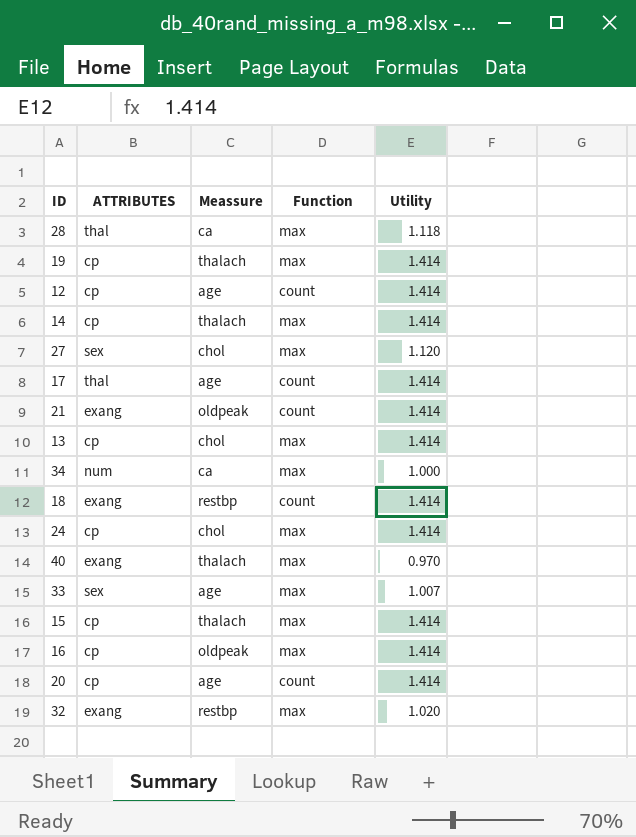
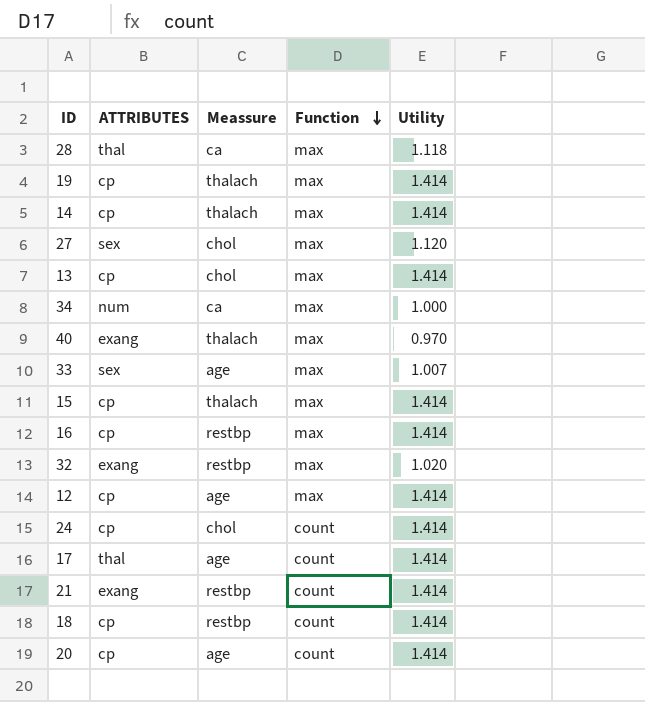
row order: none -> Function descending
16 | Meassure: oldpeak -> restbp
12 | Function: count -> max
24 | Function: max -> count
21 | Meassure: oldpeak -> restbp
18 | ATTRIBUTES: exang -> cp

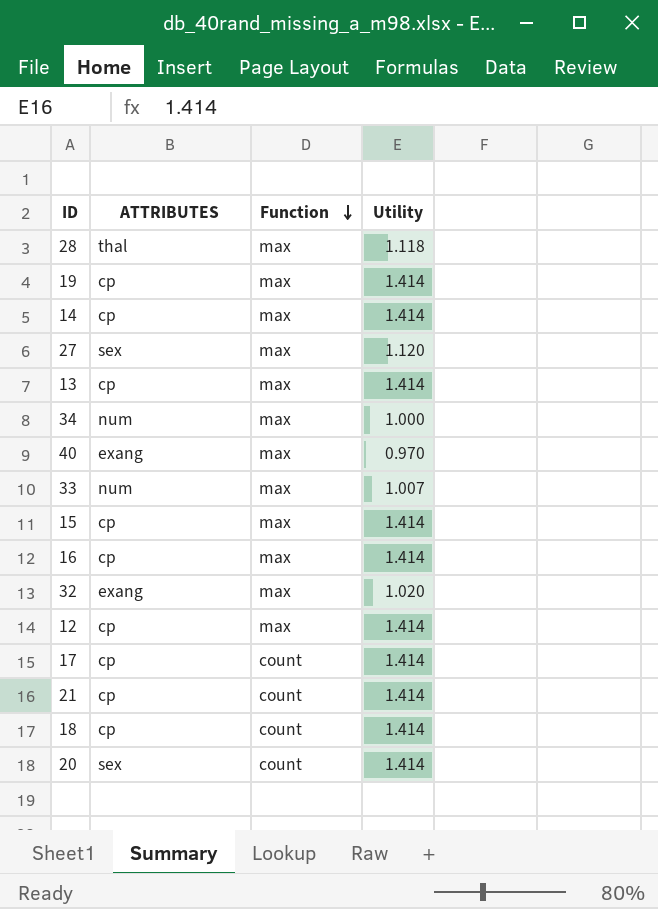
column Meassure | position: 3 -> none
row 24: cp | chol | count | 1.414 -> none
33 | ATTRIBUTES: sex -> num
17 | ATTRIBUTES: thal -> cp
21 | ATTRIBUTES: exang -> cp
20 | ATTRIBUTES: cp -> sex

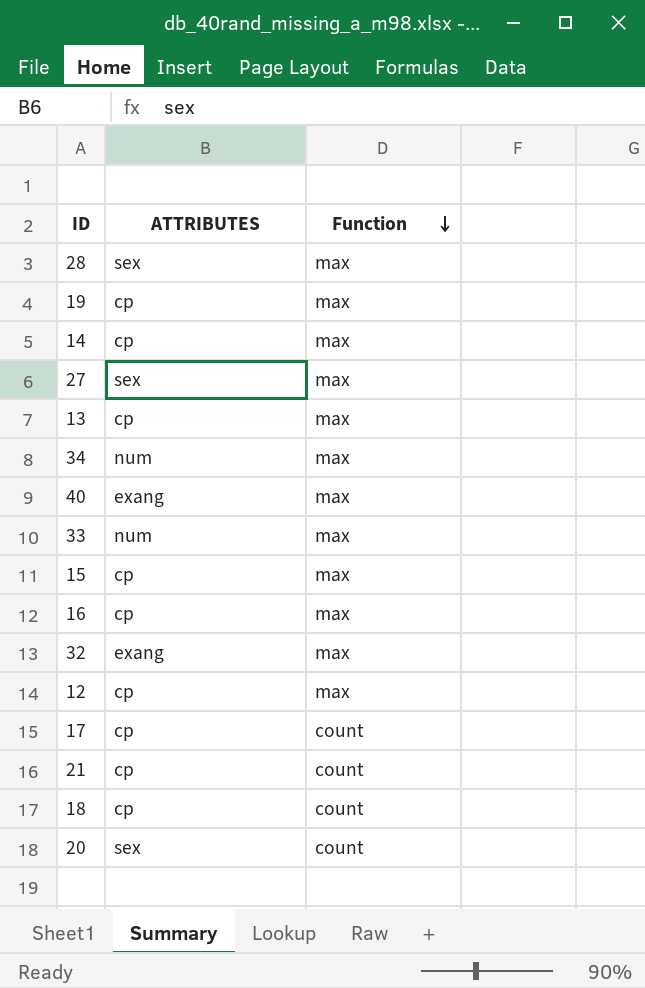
column Utility | position: 4 -> none
28 | ATTRIBUTES: thal -> sex

